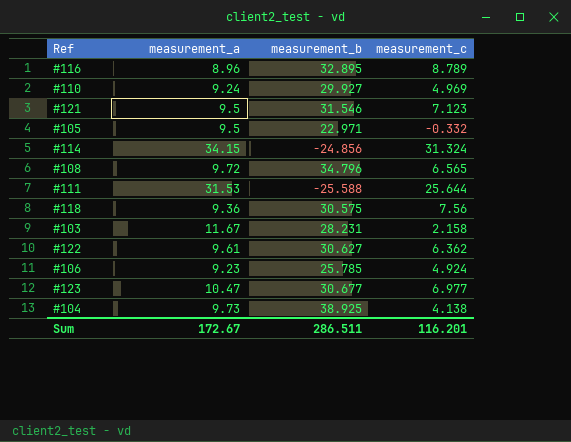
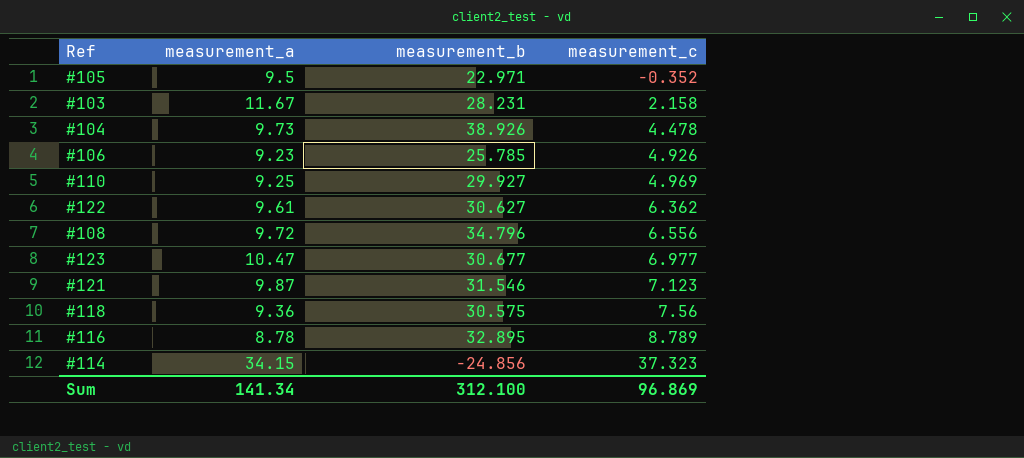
row order: none -> measurement_c ascending
row #111: 31.53 | -25.588 | 25.644 -> none
#105 | measurement_c: -0.332 -> -0.352
#104 | measurement_b: 38.925 -> 38.926
#104 | measurement_c: 4.138 -> 4.478
#106 | measurement_c: 4.924 -> 4.926
#110 | measurement_a: 9.24 -> 9.25
#108 | measurement_c: 6.565 -> 6.556
#121 | measurement_a: 9.5 -> 9.87
#116 | measurement_a: 8.96 -> 8.78
#114 | measurement_c: 31.324 -> 37.323
Sum | measurement_a: 172.67 -> 141.34
Sum | measurement_b: 286.511 -> 312.100
Sum | measurement_c: 116.201 -> 96.869

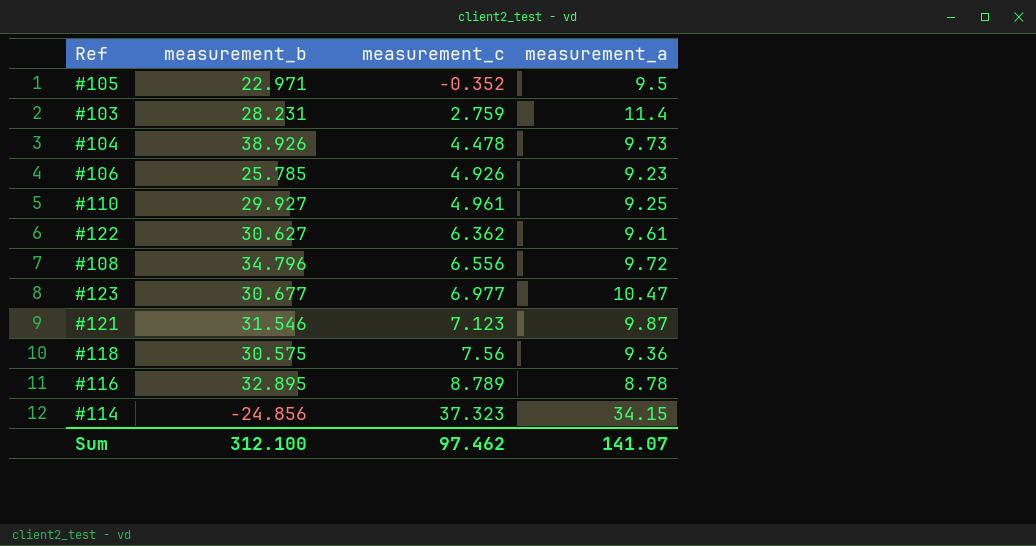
column measurement_a | position: 2 -> 4
#103 | measurement_c: 2.158 -> 2.759
#103 | measurement_a: 11.67 -> 11.4
#110 | measurement_c: 4.969 -> 4.961
Sum | measurement_c: 96.869 -> 97.462
Sum | measurement_a: 141.34 -> 141.07

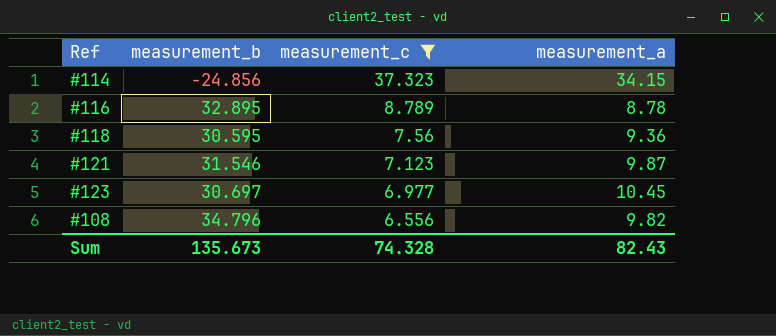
filter: none -> measurement_c >= 6.556
row order: measurement_c ascending -> measurement_c descending
#118 | measurement_b: 30.575 -> 30.595
#123 | measurement_b: 30.677 -> 30.697
#123 | measurement_a: 10.47 -> 10.45
#108 | measurement_a: 9.72 -> 9.82
Sum | measurement_b: 312.100 -> 135.673
Sum | measurement_c: 97.462 -> 74.328
Sum | measurement_a: 141.07 -> 82.43

